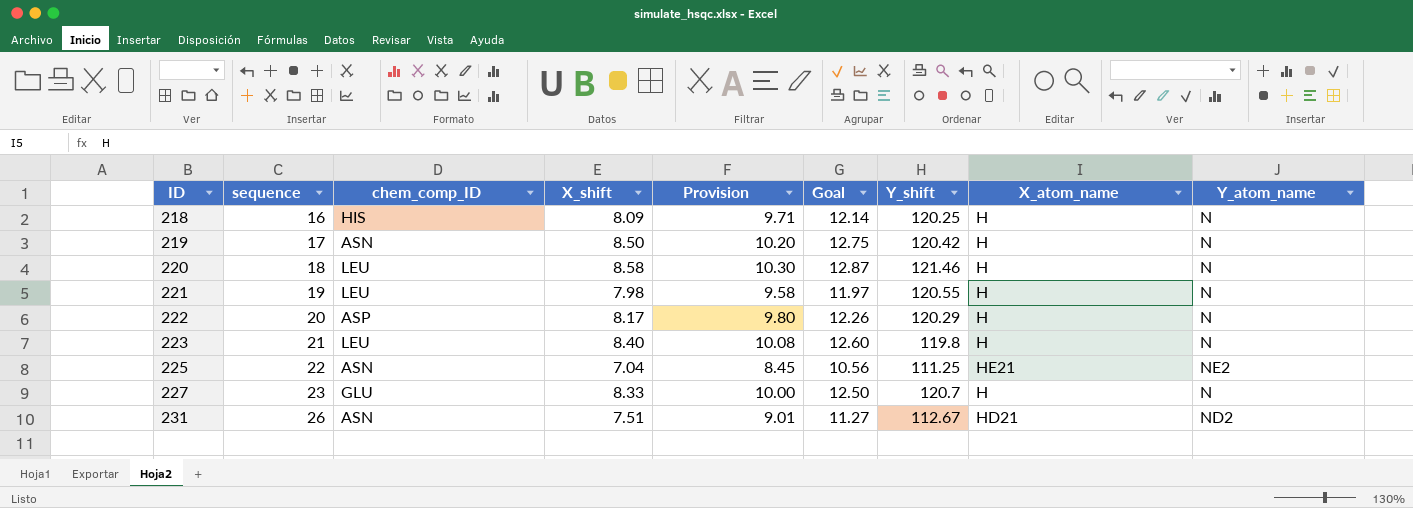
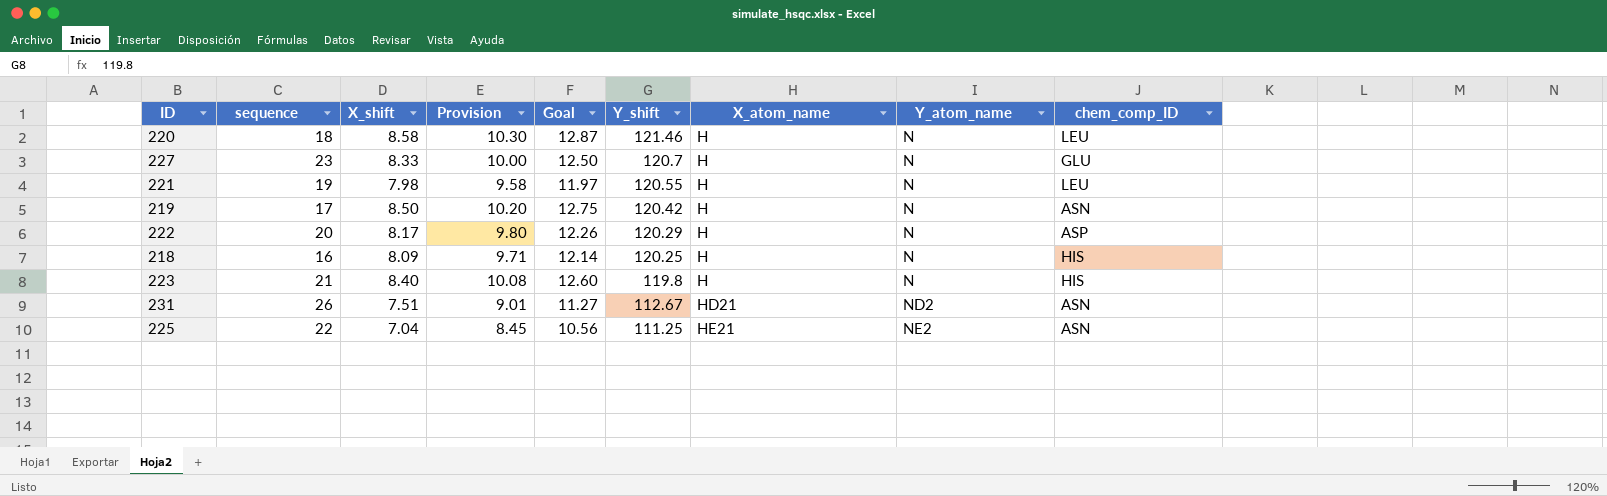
row order: ID ascending -> Y_shift descending
column chem_comp_ID | position: 3 -> 9
223 | chem_comp_ID: LEU -> HIS

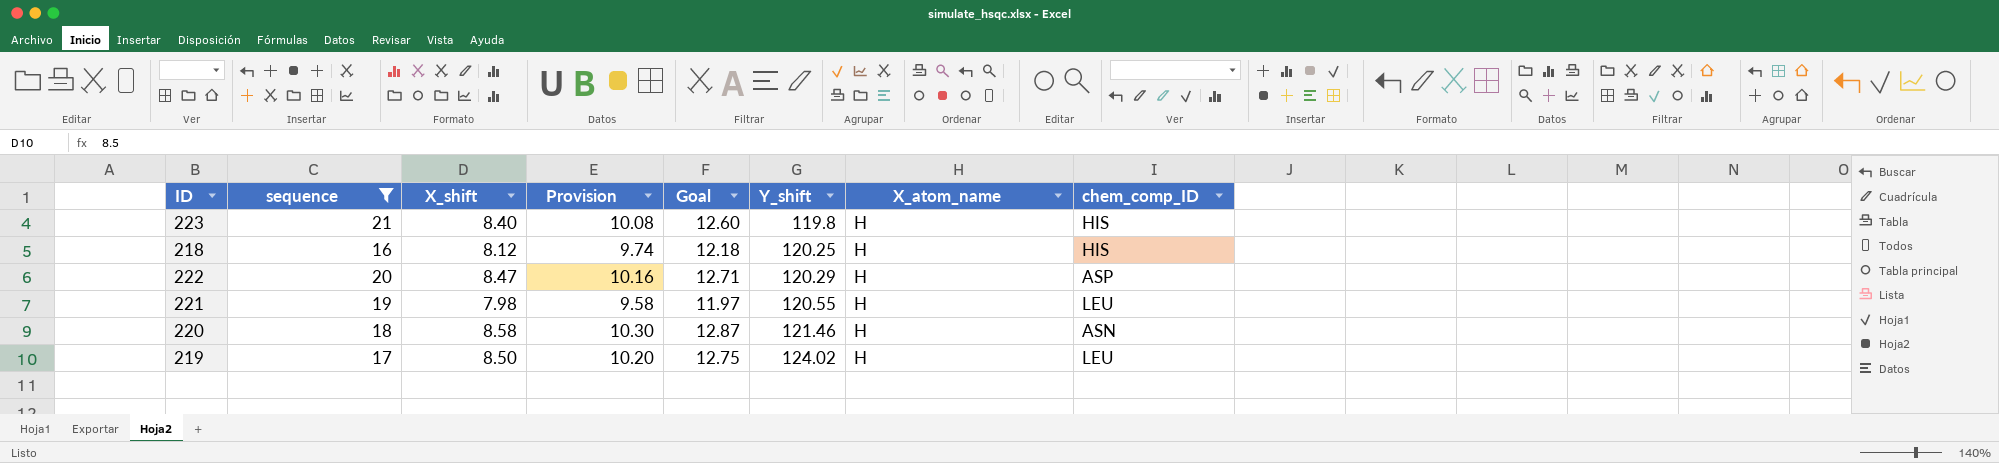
filter: none -> sequence <= 21
row order: Y_shift descending -> Y_shift ascending
column Y_atom_name | position: 8 -> none
218 | X_shift: 8.09 -> 8.12
218 | Provision: 9.71 -> 9.74
218 | Goal: 12.14 -> 12.18
222 | X_shift: 8.17 -> 8.47
222 | Provision: 9.80 -> 10.16
222 | Goal: 12.26 -> 12.71
220 | chem_comp_ID: LEU -> ASN
219 | Y_shift: 120.42 -> 124.02
219 | chem_comp_ID: ASN -> LEU

